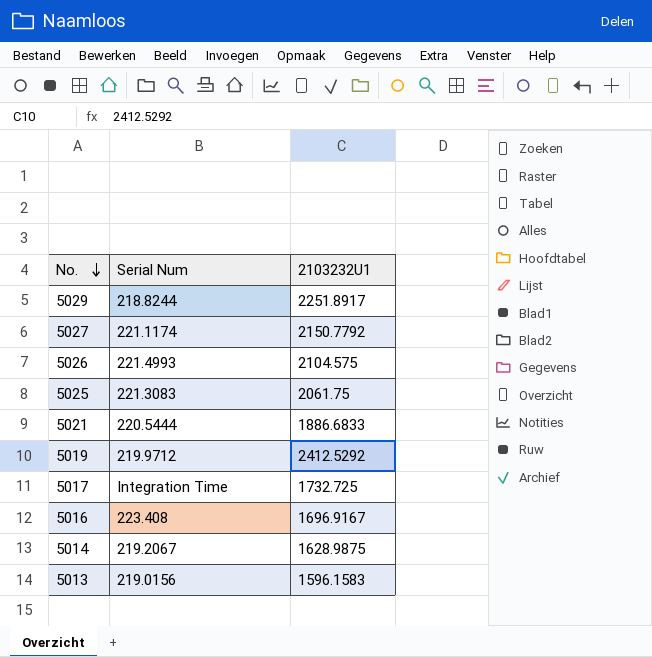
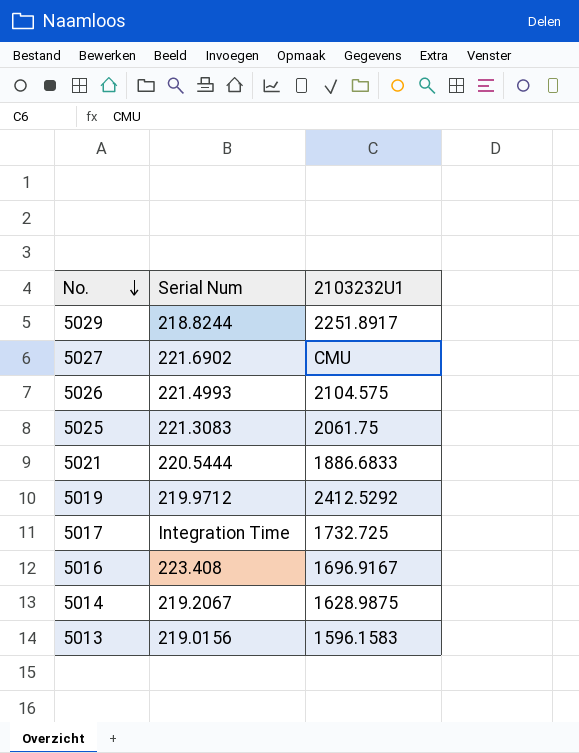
5027 | Serial Num: 221.1174 -> 221.6902
5027 | 2103232U1: 2150.7792 -> CMU

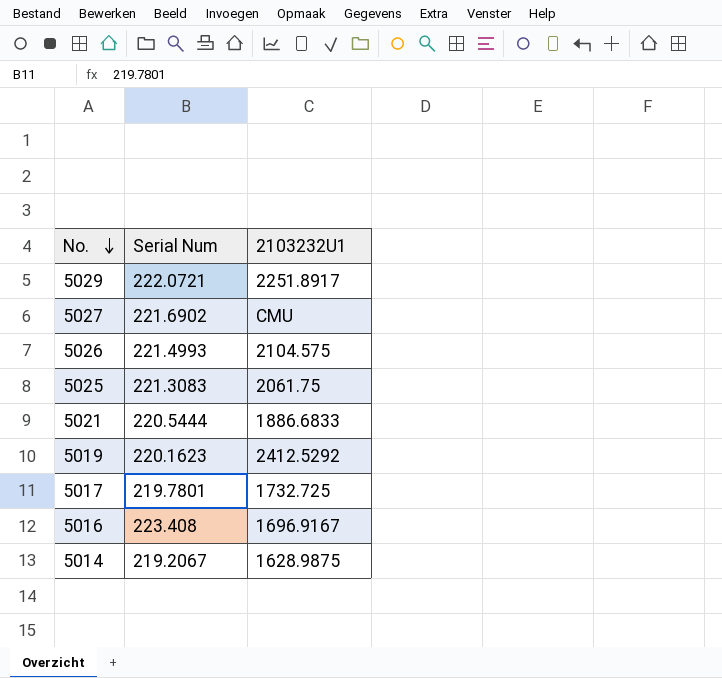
row 5013: 219.0156 | 1596.1583 -> none
5029 | Serial Num: 218.8244 -> 222.0721
5019 | Serial Num: 219.9712 -> 220.1623
5017 | Serial Num: Integration Time -> 219.7801

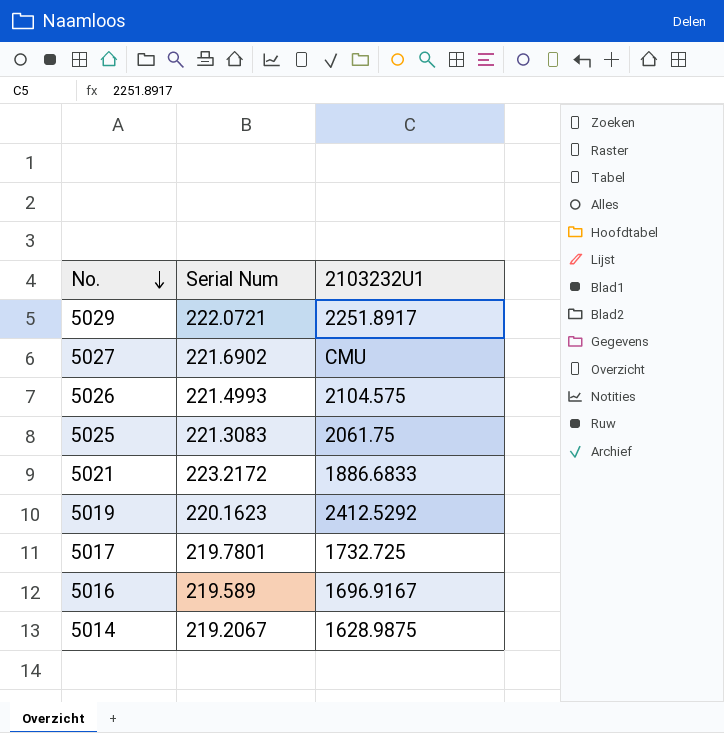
5021 | Serial Num: 220.5444 -> 223.2172
5016 | Serial Num: 223.408 -> 219.589

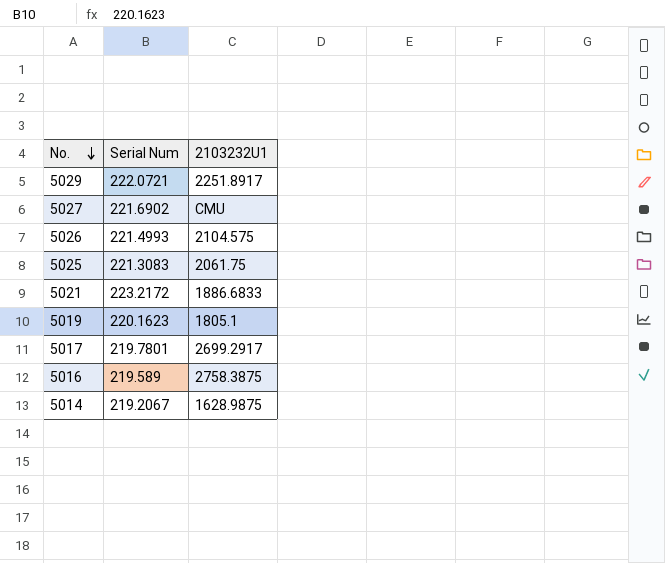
5019 | 2103232U1: 2412.5292 -> 1805.1
5017 | 2103232U1: 1732.725 -> 2699.2917
5016 | 2103232U1: 1696.9167 -> 2758.3875

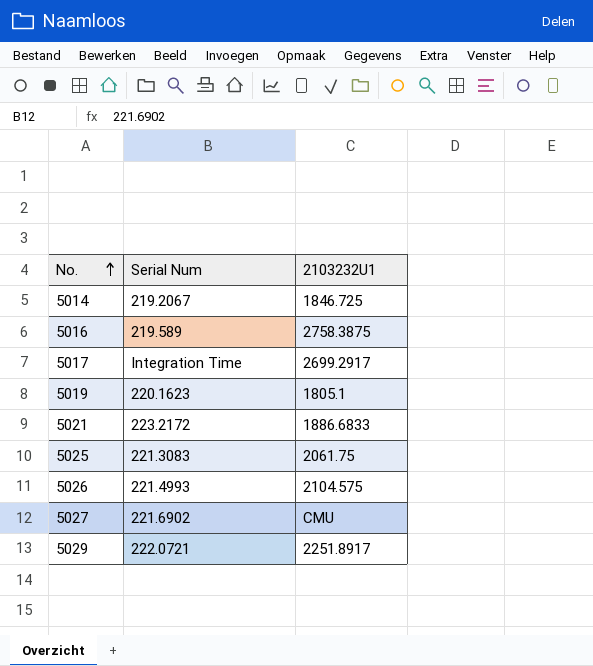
row order: No. descending -> No. ascending
5014 | 2103232U1: 1628.9875 -> 1846.725
5017 | Serial Num: 219.7801 -> Integration Time

